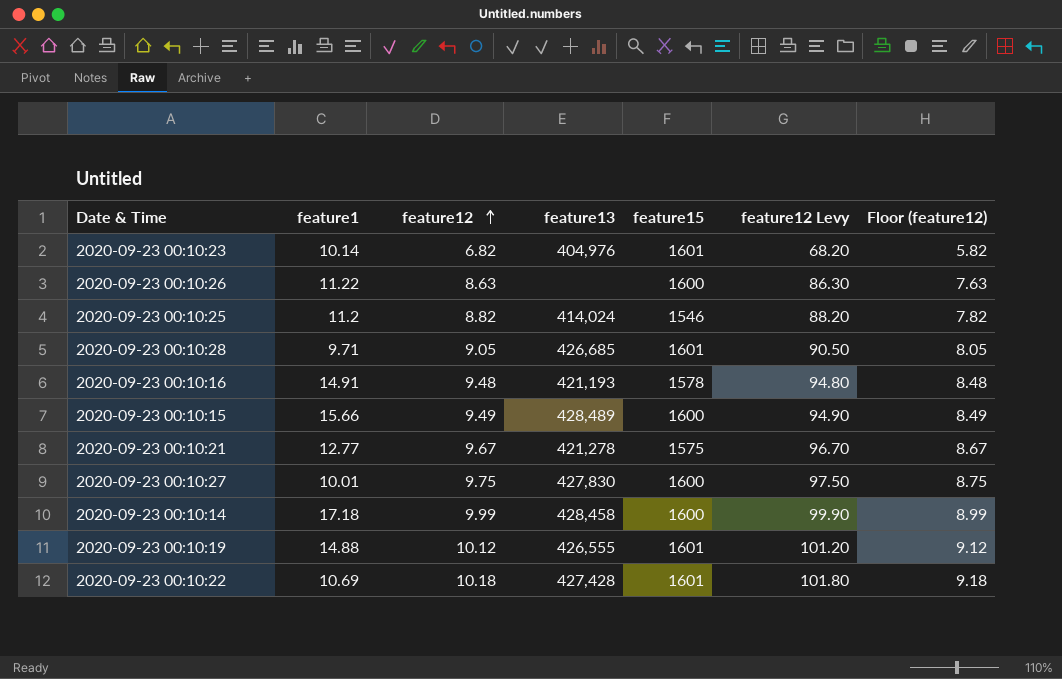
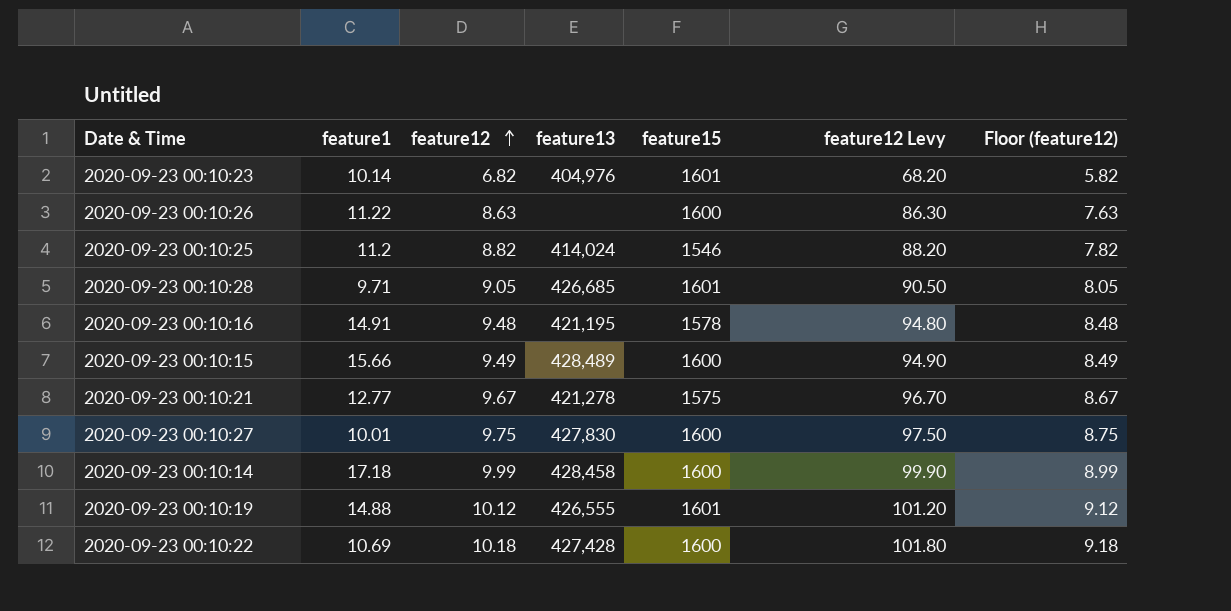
2020-09-23 00:10:16 | feature13: 421,193 -> 421,195
2020-09-23 00:10:22 | feature15: 1601 -> 1600

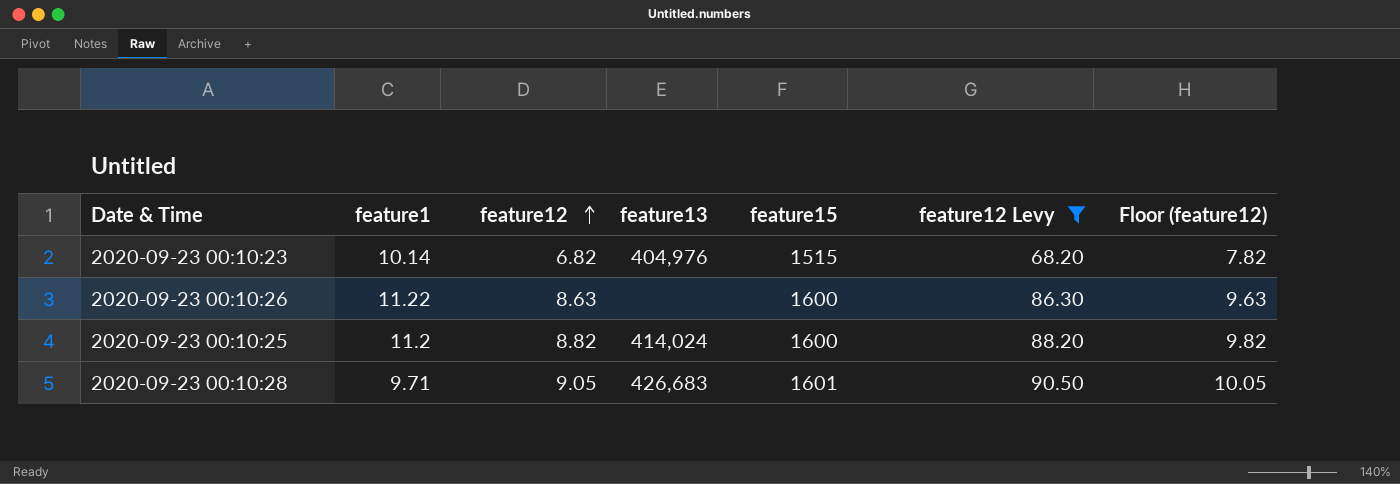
filter: none -> feature12 Levy <= 90.50
column Floor (feature12) | formula: [feature12] - 1 -> [feature12] + 1
2020-09-23 00:10:23 | feature15: 1601 -> 1515
2020-09-23 00:10:25 | feature15: 1546 -> 1600
2020-09-23 00:10:28 | feature13: 426,685 -> 426,683

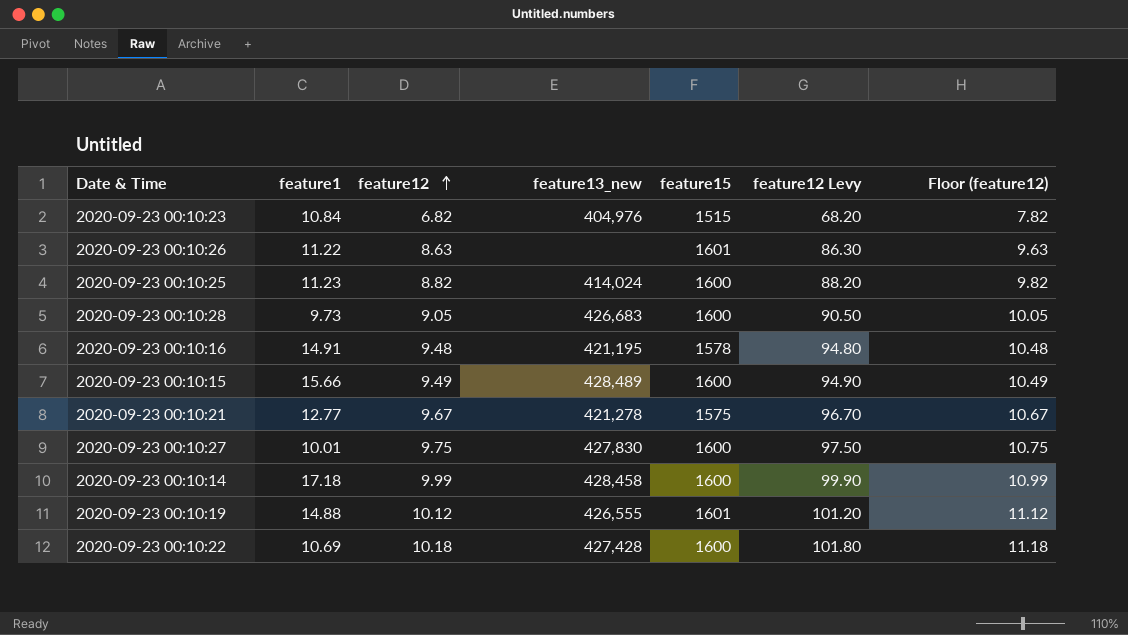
filter: feature12 Levy <= 90.50 -> none
column name: feature13 -> feature13_new
2020-09-23 00:10:23 | feature1: 10.14 -> 10.84
2020-09-23 00:10:26 | feature15: 1600 -> 1601
2020-09-23 00:10:25 | feature1: 11.2 -> 11.23
2020-09-23 00:10:28 | feature1: 9.71 -> 9.73
2020-09-23 00:10:28 | feature15: 1601 -> 1600

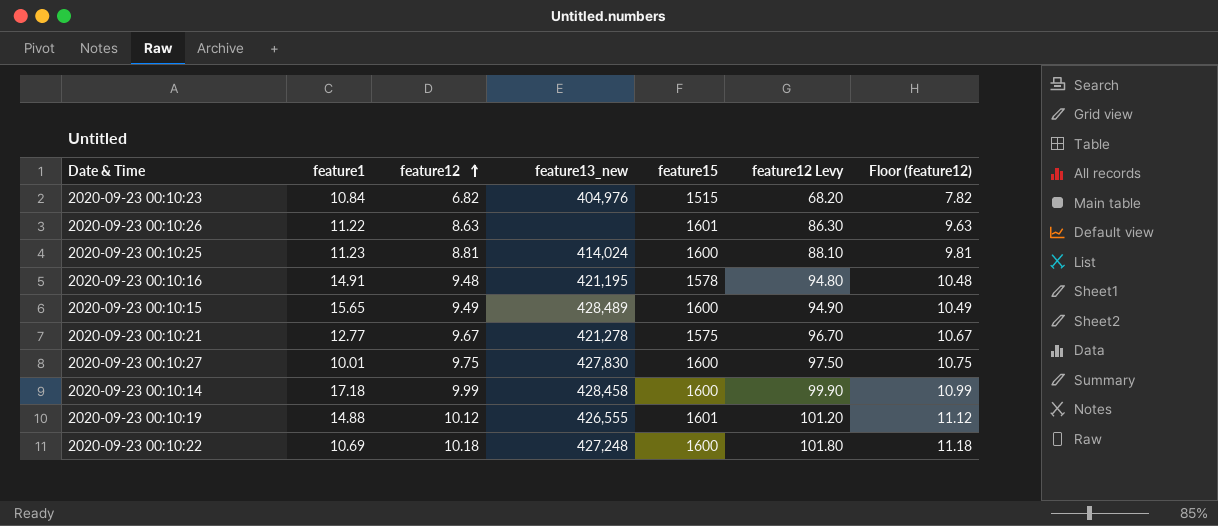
row 2020-09-23 00:10:28: 9.73 | 9.05 | 426,683 | 1600 | 90.50 | 10.05 -> none
2020-09-23 00:10:25 | feature12: 8.82 -> 8.81
2020-09-23 00:10:25 | feature12 Levy: 88.20 -> 88.10
2020-09-23 00:10:25 | Floor (feature12): 9.82 -> 9.81
2020-09-23 00:10:15 | feature1: 15.66 -> 15.65
2020-09-23 00:10:22 | feature13_new: 427,428 -> 427,248

